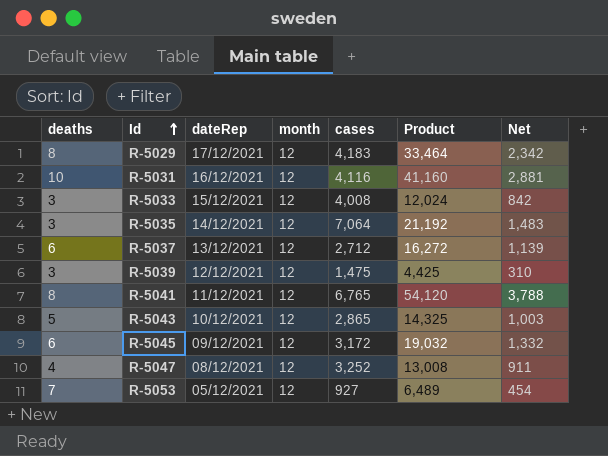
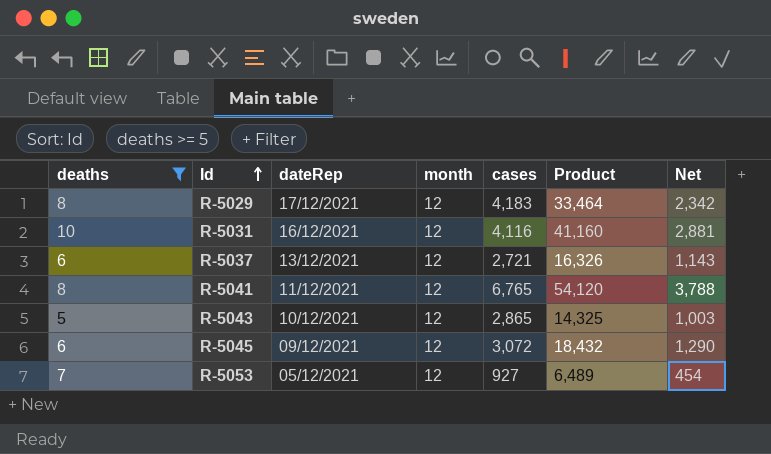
filter: none -> deaths >= 5
R-5037 | cases: 2,712 -> 2,721
R-5037 | Product: 16,272 -> 16,326
R-5037 | Net: 1,139 -> 1,143
R-5045 | cases: 3,172 -> 3,072
R-5045 | Product: 19,032 -> 18,432
R-5045 | Net: 1,332 -> 1,290

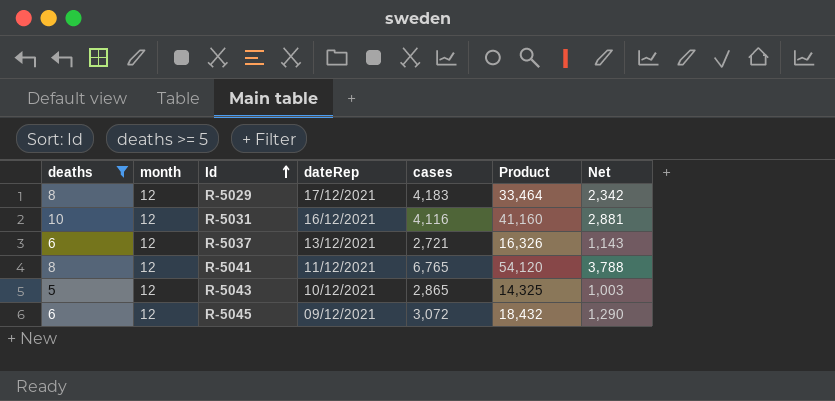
column month | position: 4 -> 2
row R-5053: 7 | 05/12/2021 | 12 | 927 | 6,489 | 454 -> none

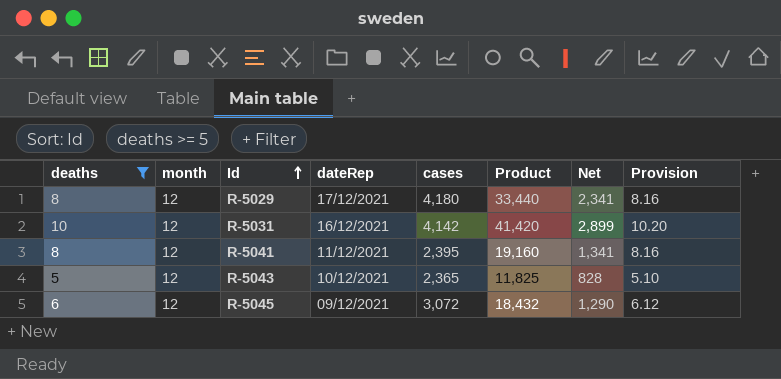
column Provision | formula: none -> [deaths] * 1.02
row R-5037: 6 | 12 | 13/12/2021 | 2,721 | 16,326 | 1,143 -> none
R-5029 | cases: 4,183 -> 4,180
R-5029 | Product: 33,464 -> 33,440
R-5029 | Net: 2,342 -> 2,341
R-5031 | cases: 4,116 -> 4,142
R-5031 | Product: 41,160 -> 41,420
R-5031 | Net: 2,881 -> 2,899
R-5041 | cases: 6,765 -> 2,395
R-5041 | Product: 54,120 -> 19,160
R-5041 | Net: 3,788 -> 1,341
R-5043 | cases: 2,865 -> 2,365
R-5043 | Product: 14,325 -> 11,825
R-5043 | Net: 1,003 -> 828

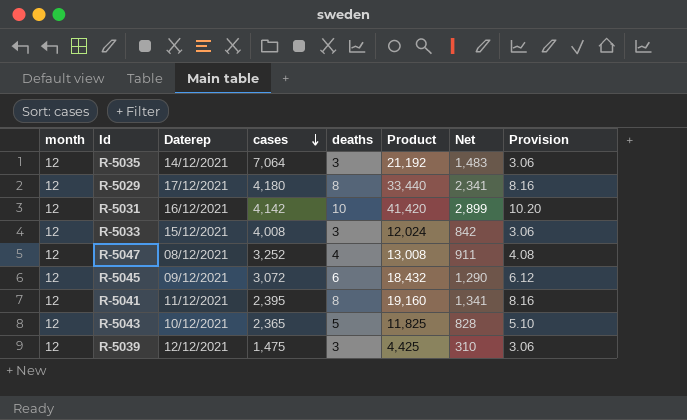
filter: deaths >= 5 -> none
row order: Id ascending -> cases descending
column name: dateRep -> Daterep
column deaths | position: 1 -> 5

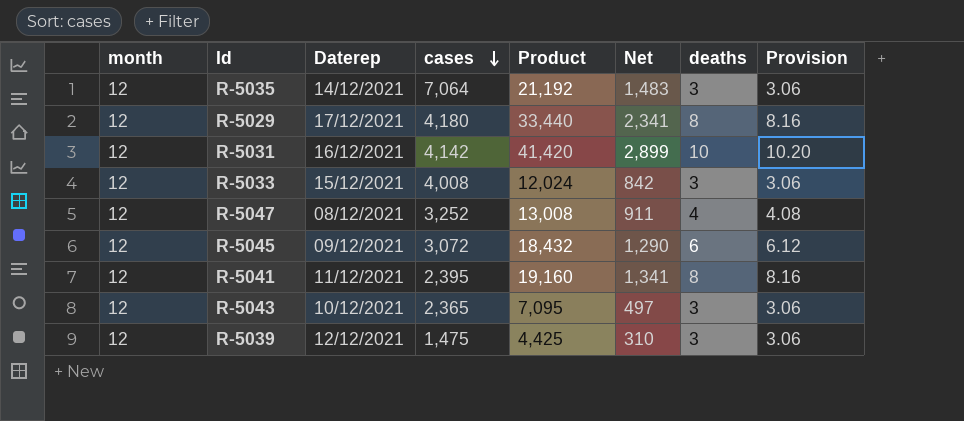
column deaths | position: 5 -> 7
R-5043 | Product: 11,825 -> 7,095
R-5043 | Net: 828 -> 497
R-5043 | deaths: 5 -> 3
R-5043 | Provision: 5.10 -> 3.06

